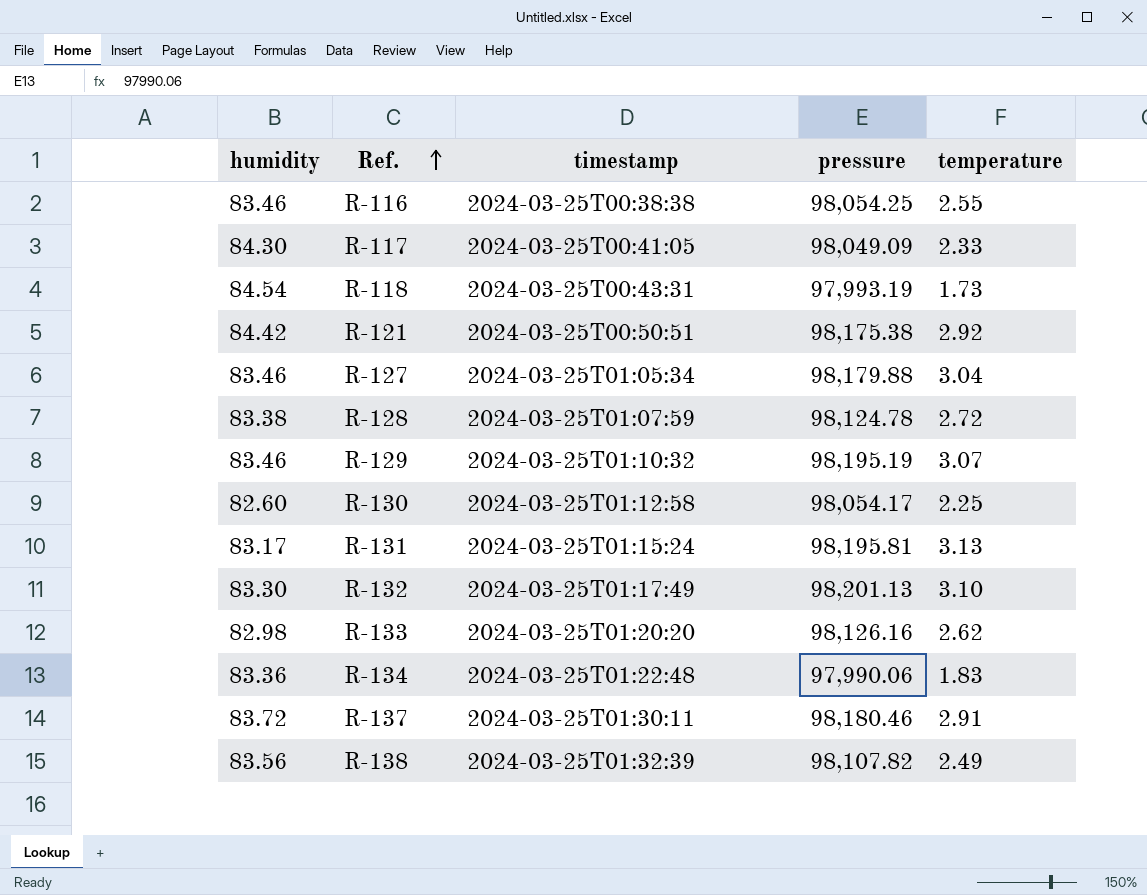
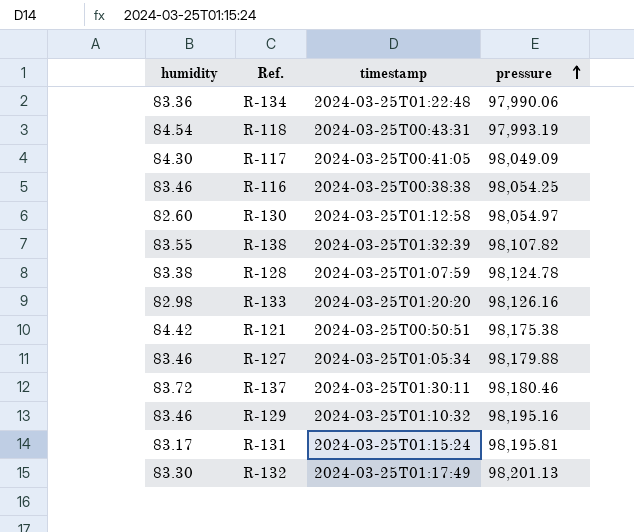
row order: Ref. ascending -> pressure ascending
column temperature | position: 5 -> none
R-130 | pressure: 98,054.17 -> 98,054.97
R-138 | humidity: 83.56 -> 83.55
R-129 | pressure: 98,195.19 -> 98,195.16

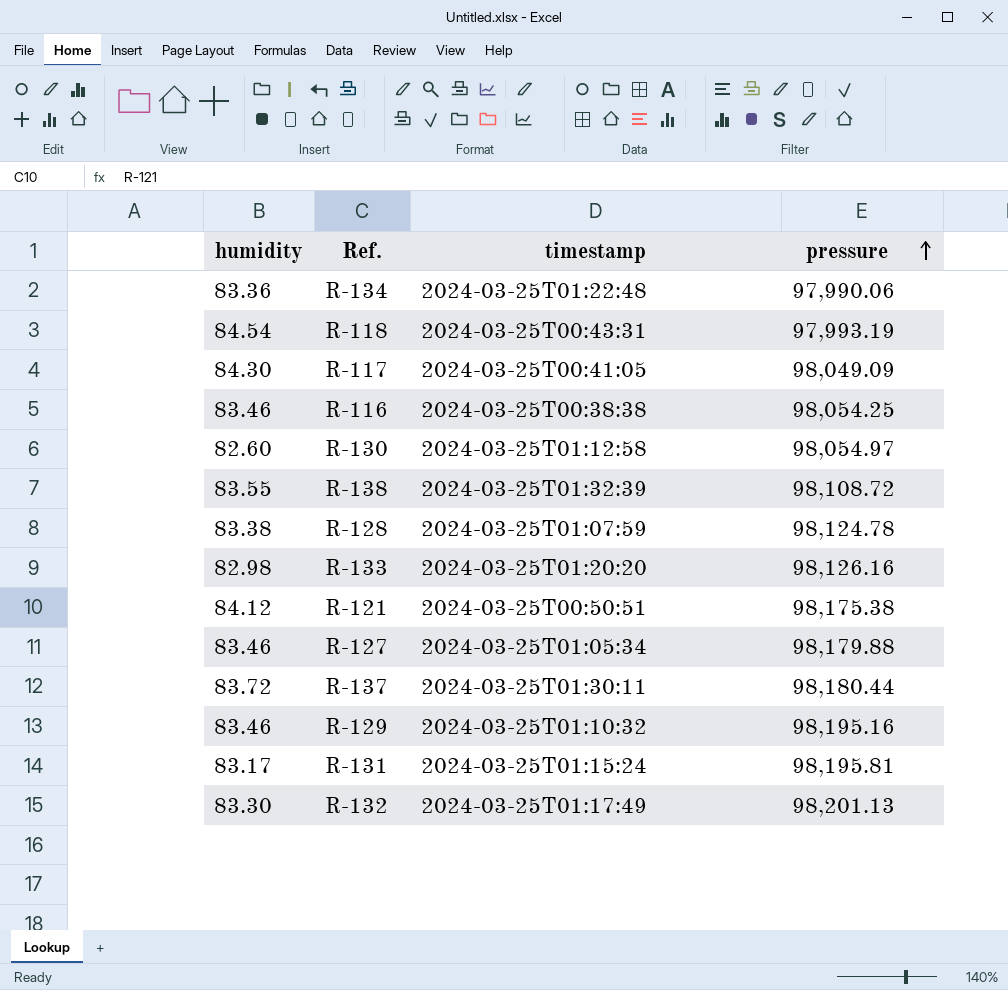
R-138 | pressure: 98,107.82 -> 98,108.72
R-121 | humidity: 84.42 -> 84.12
R-137 | pressure: 98,180.46 -> 98,180.44

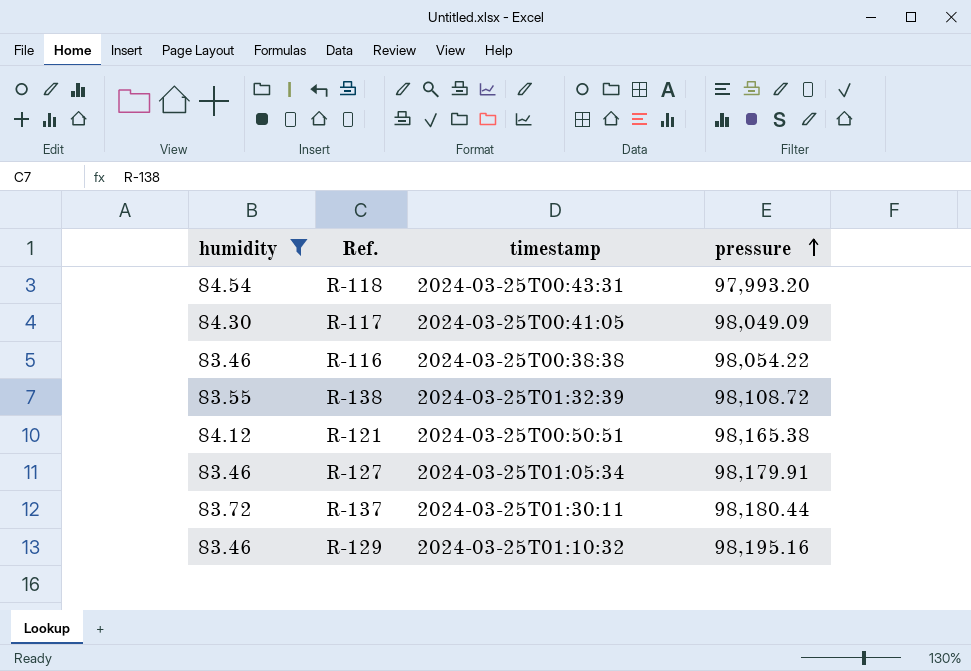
filter: none -> humidity >= 83.46
R-118 | pressure: 97,993.19 -> 97,993.20
R-116 | pressure: 98,054.25 -> 98,054.22
R-121 | pressure: 98,175.38 -> 98,165.38
R-127 | pressure: 98,179.88 -> 98,179.91

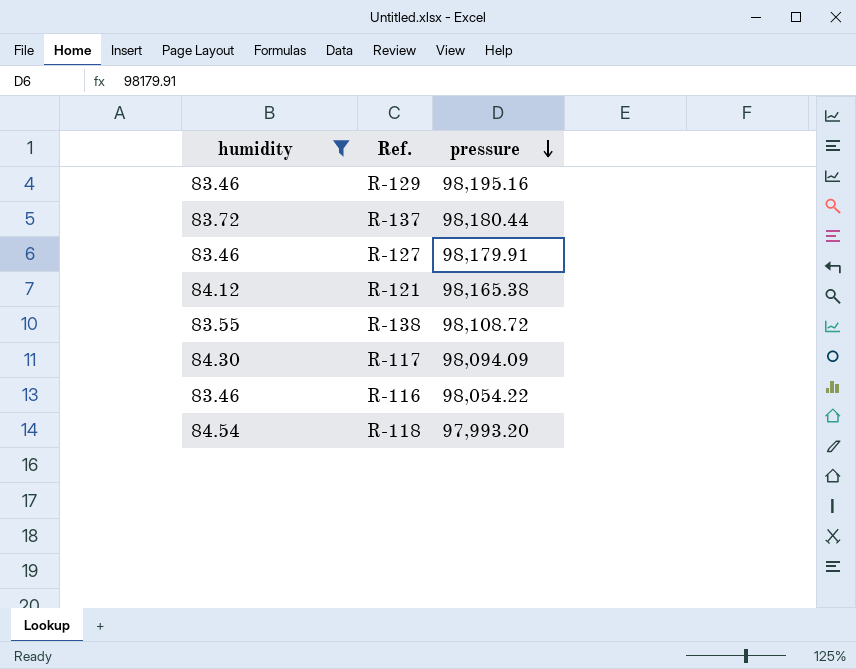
row order: pressure ascending -> pressure descending
column timestamp | position: 3 -> none
R-117 | pressure: 98,049.09 -> 98,094.09

